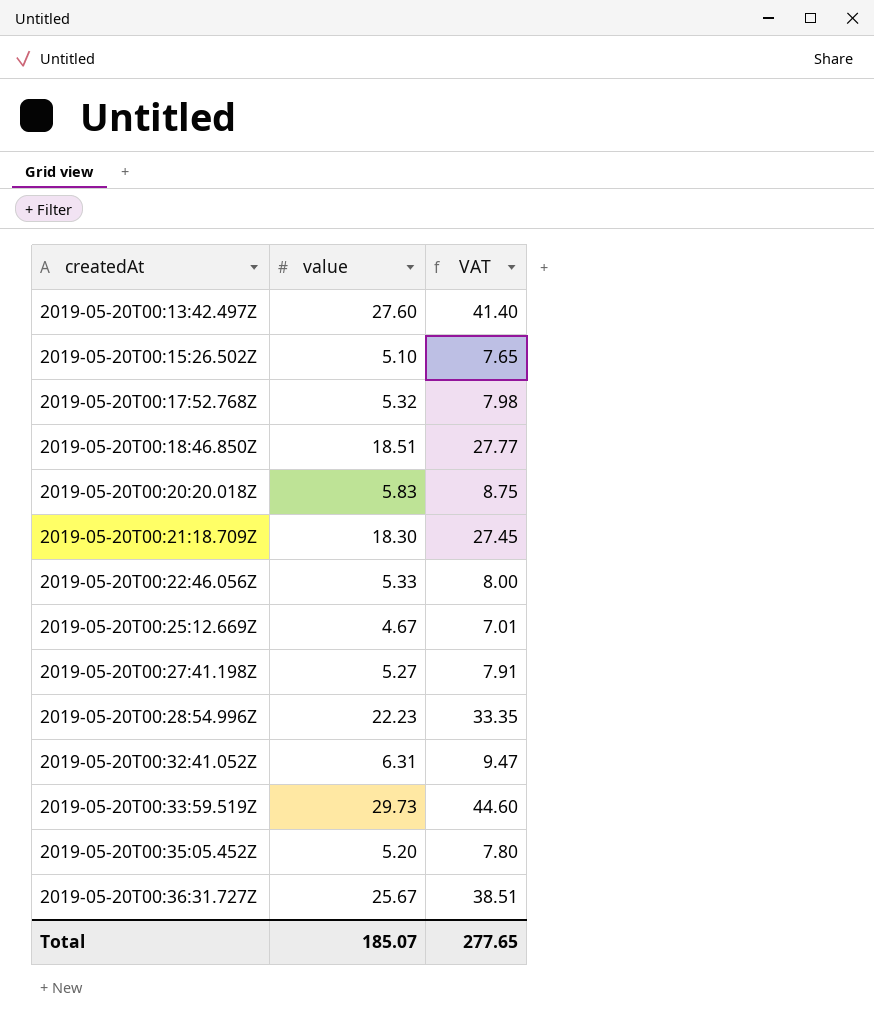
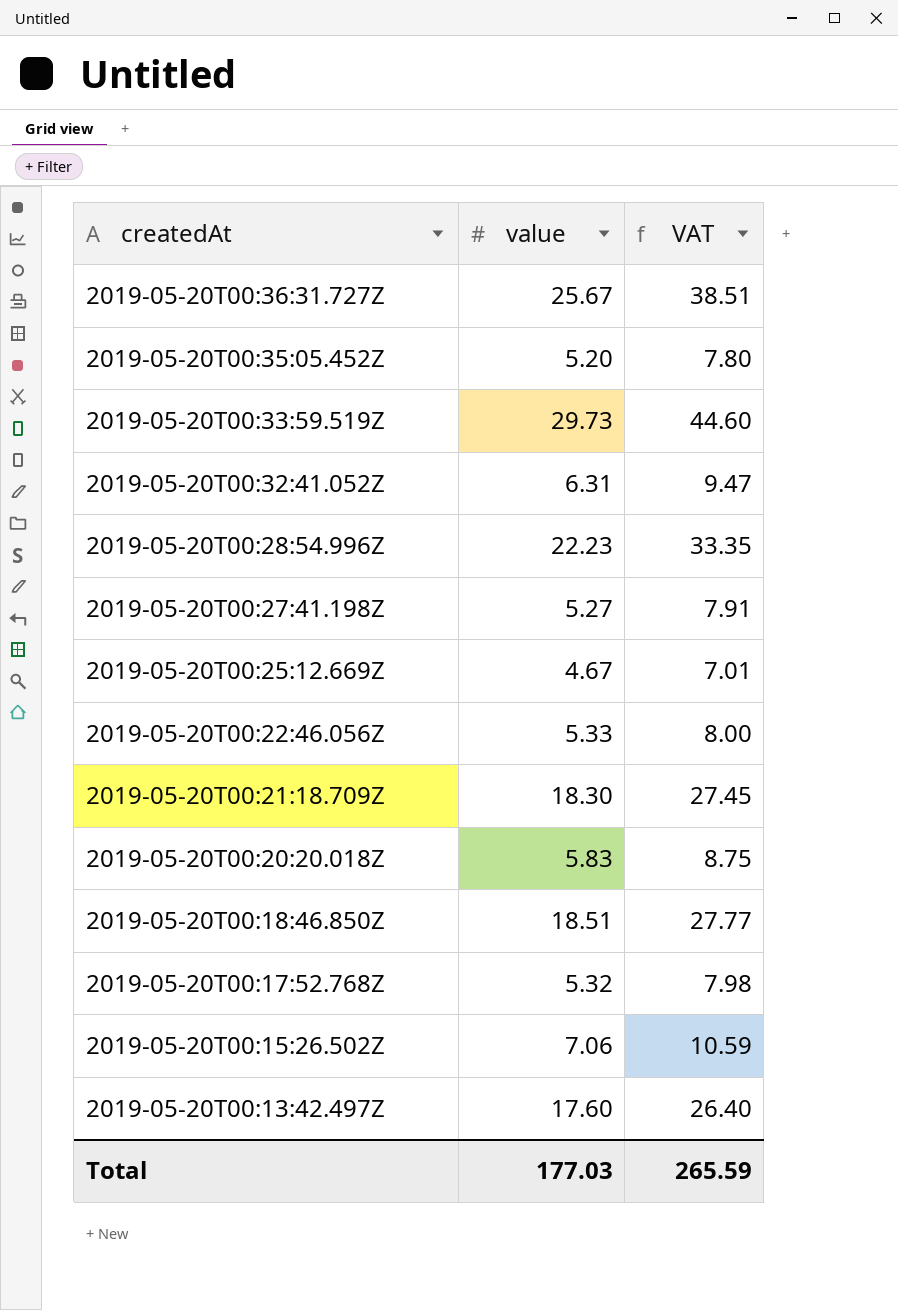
row order: createdAt ascending -> createdAt descending
2019-05-20T00:15:26.502Z | value: 5.10 -> 7.06
2019-05-20T00:15:26.502Z | VAT: 7.65 -> 10.59
2019-05-20T00:13:42.497Z | value: 27.60 -> 17.60
2019-05-20T00:13:42.497Z | VAT: 41.40 -> 26.40
Total | value: 185.07 -> 177.03
Total | VAT: 277.65 -> 265.59

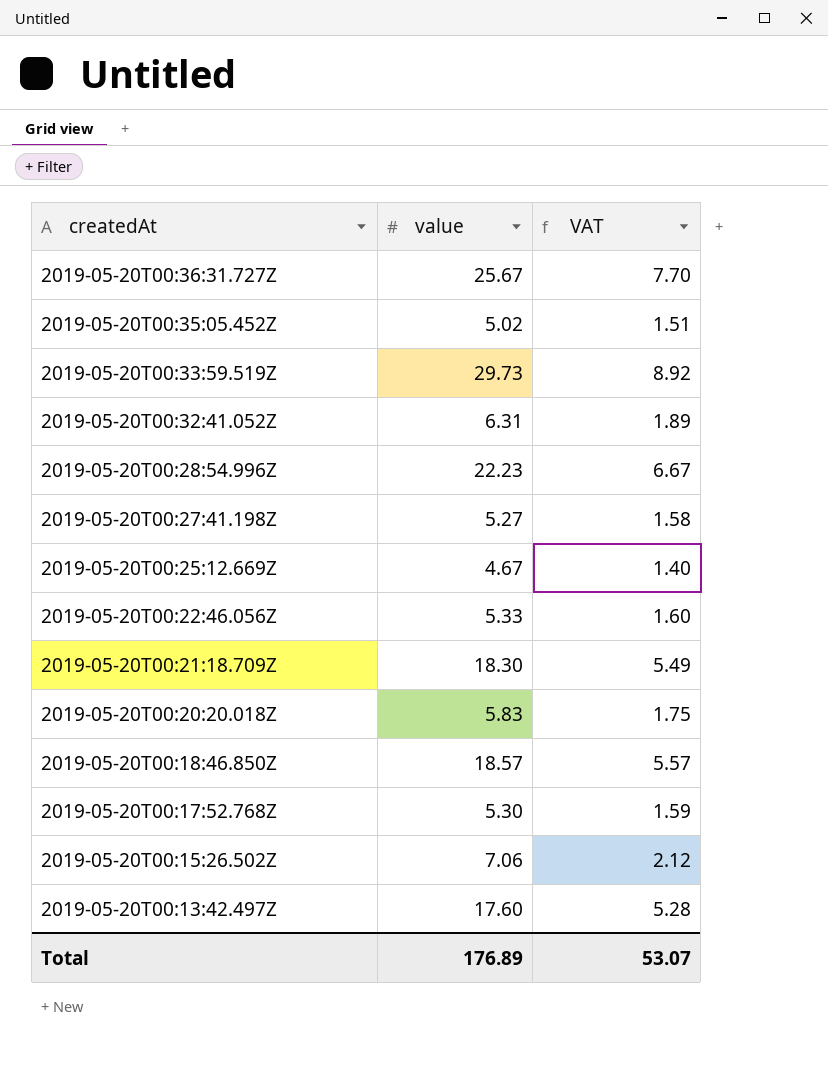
column VAT | formula: [value] * 1.5 -> [value] * 0.3
2019-05-20T00:35:05.452Z | value: 5.20 -> 5.02
2019-05-20T00:18:46.850Z | value: 18.51 -> 18.57
2019-05-20T00:17:52.768Z | value: 5.32 -> 5.30
Total | value: 177.03 -> 176.89
Total | VAT: 265.59 -> 53.07

